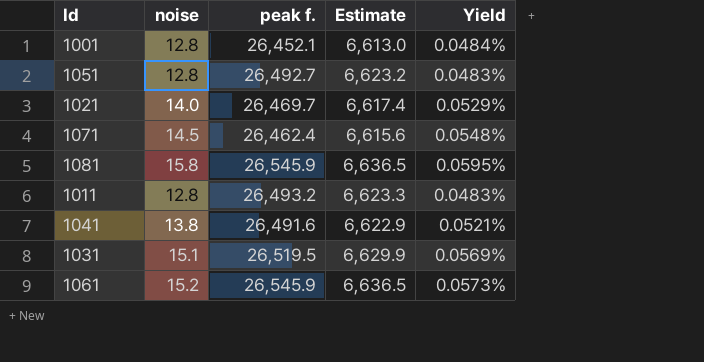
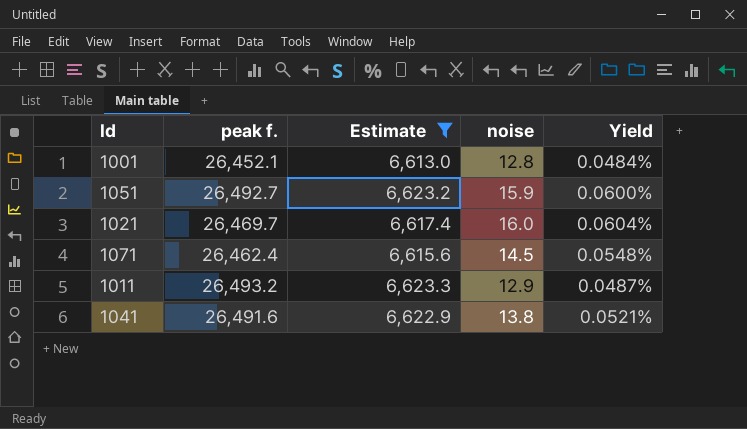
filter: none -> Estimate <= 6,623.3
column noise | position: 2 -> 4
1051 | noise: 12.8 -> 15.9
1051 | Yield: 0.0483% -> 0.0600%
1021 | noise: 14.0 -> 16.0
1021 | Yield: 0.0529% -> 0.0604%
1011 | noise: 12.8 -> 12.9
1011 | Yield: 0.0483% -> 0.0487%

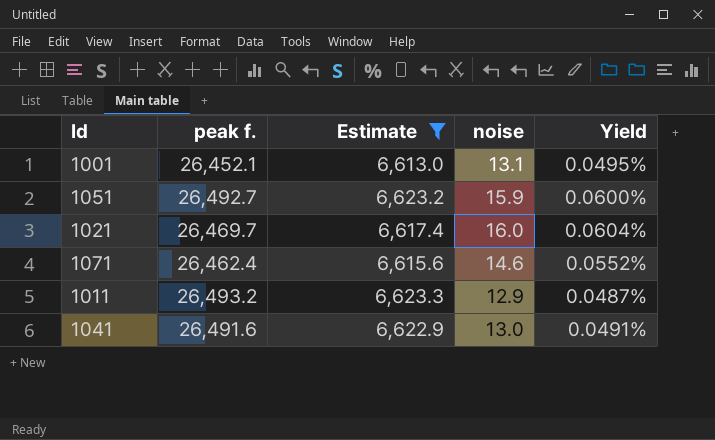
1001 | noise: 12.8 -> 13.1
1001 | Yield: 0.0484% -> 0.0495%
1071 | noise: 14.5 -> 14.6
1071 | Yield: 0.0548% -> 0.0552%
1041 | noise: 13.8 -> 13.0
1041 | Yield: 0.0521% -> 0.0491%

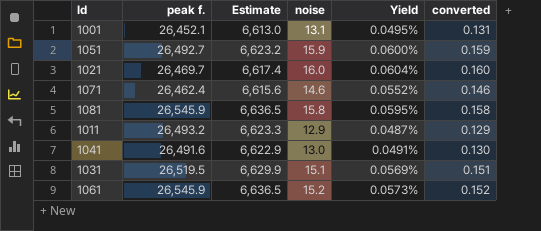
filter: Estimate <= 6,623.3 -> none
column converted | formula: none -> [noise] * 0.01

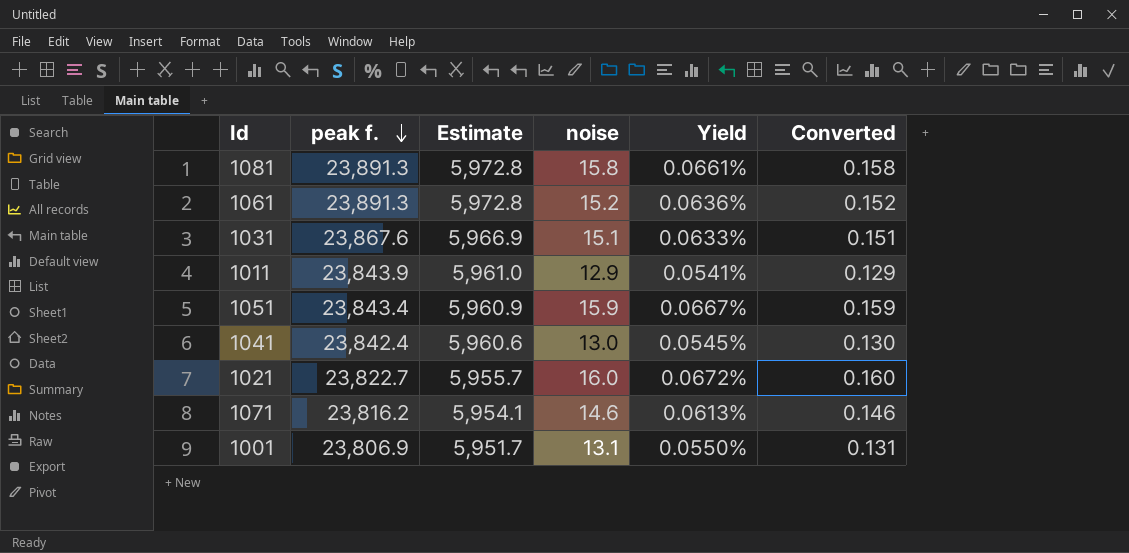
row order: none -> peak f. descending
column name: converted -> Converted
1081 | peak f.: 26,545.9 -> 23,891.3
1081 | Estimate: 6,636.5 -> 5,972.8
1081 | Yield: 0.0595% -> 0.0661%
1061 | peak f.: 26,545.9 -> 23,891.3
1061 | Estimate: 6,636.5 -> 5,972.8
1061 | Yield: 0.0573% -> 0.0636%
1031 | peak f.: 26,519.5 -> 23,867.6
1031 | Estimate: 6,629.9 -> 5,966.9
1031 | Yield: 0.0569% -> 0.0633%
1011 | peak f.: 26,493.2 -> 23,843.9
1011 | Estimate: 6,623.3 -> 5,961.0
1011 | Yield: 0.0487% -> 0.0541%
1051 | peak f.: 26,492.7 -> 23,843.4
1051 | Estimate: 6,623.2 -> 5,960.9
1051 | Yield: 0.0600% -> 0.0667%
1041 | peak f.: 26,491.6 -> 23,842.4
1041 | Estimate: 6,622.9 -> 5,960.6
1041 | Yield: 0.0491% -> 0.0545%
1021 | peak f.: 26,469.7 -> 23,822.7
1021 | Estimate: 6,617.4 -> 5,955.7
1021 | Yield: 0.0604% -> 0.0672%
1071 | peak f.: 26,462.4 -> 23,816.2
1071 | Estimate: 6,615.6 -> 5,954.1
1071 | Yield: 0.0552% -> 0.0613%
1001 | peak f.: 26,452.1 -> 23,806.9
1001 | Estimate: 6,613.0 -> 5,951.7
1001 | Yield: 0.0495% -> 0.0550%

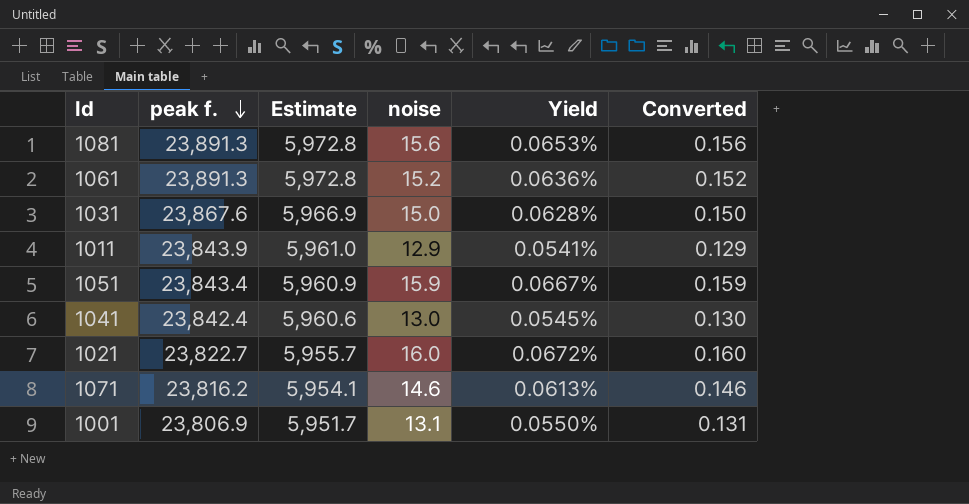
1081 | noise: 15.8 -> 15.6
1081 | Yield: 0.0661% -> 0.0653%
1081 | Converted: 0.158 -> 0.156
1031 | noise: 15.1 -> 15.0
1031 | Yield: 0.0633% -> 0.0628%
1031 | Converted: 0.151 -> 0.150

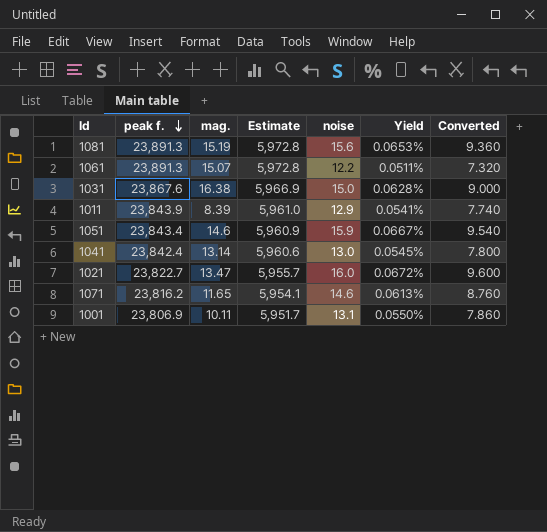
column mag. | position: none -> 3
column Converted | formula: [noise] * 0.01 -> [noise] * 0.6
1061 | noise: 15.2 -> 12.2
1061 | Yield: 0.0636% -> 0.0511%

